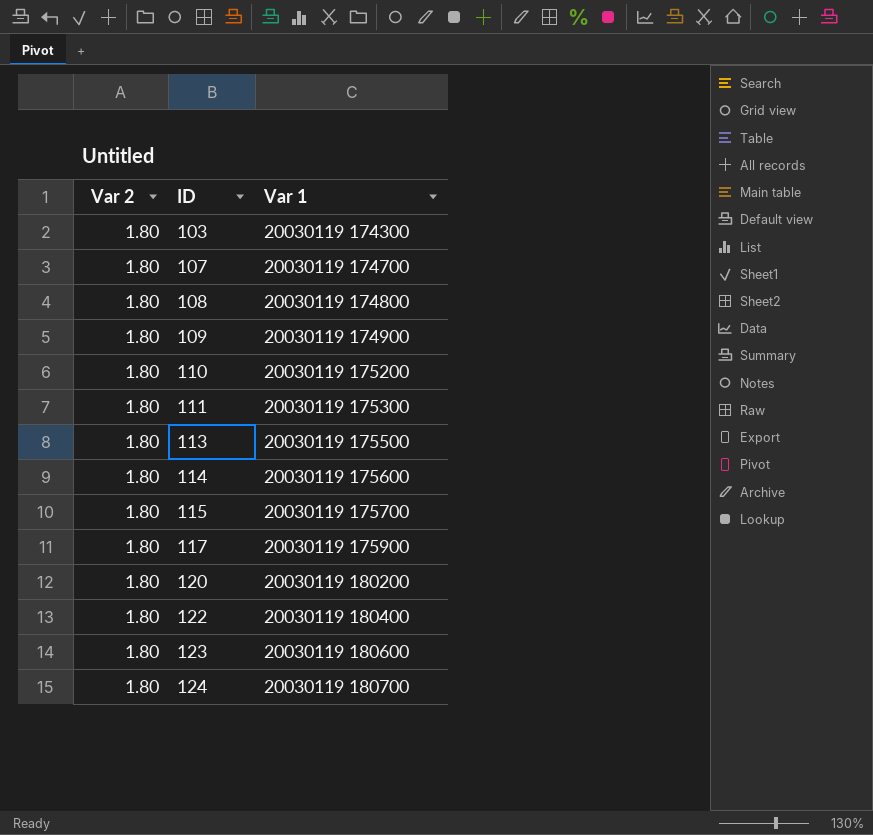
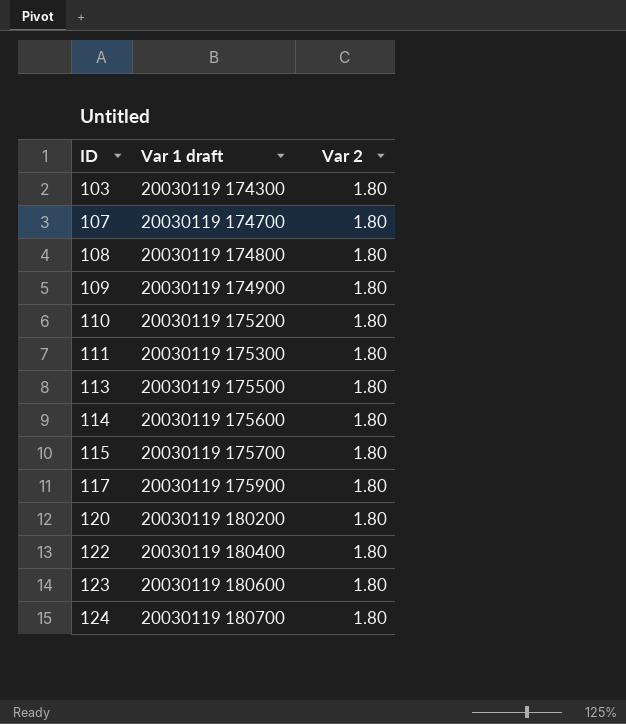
column name: Var 1 -> Var 1 draft
column Var 2 | position: 1 -> 3

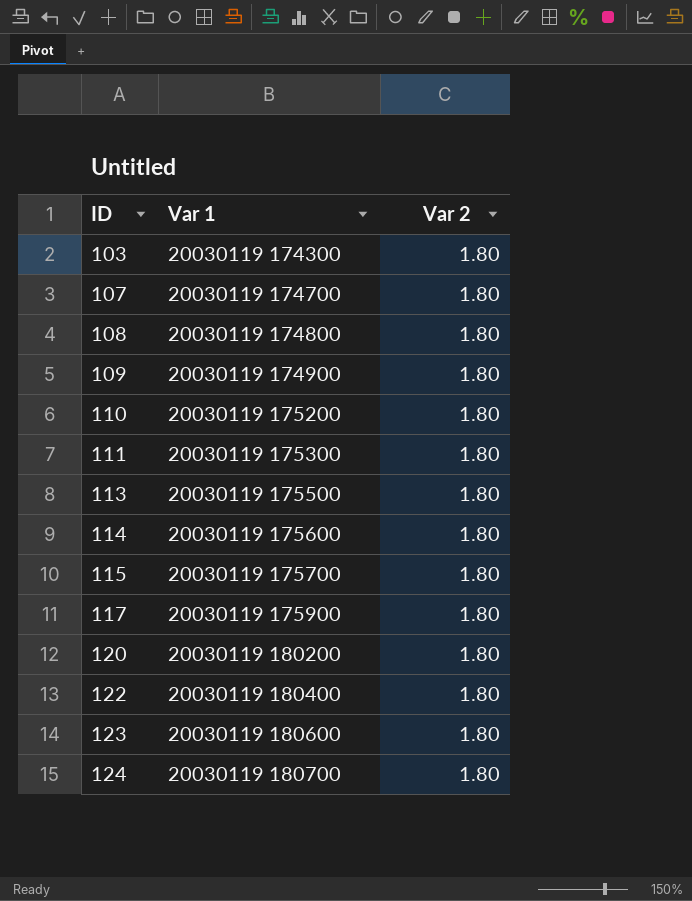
column name: Var 1 draft -> Var 1

